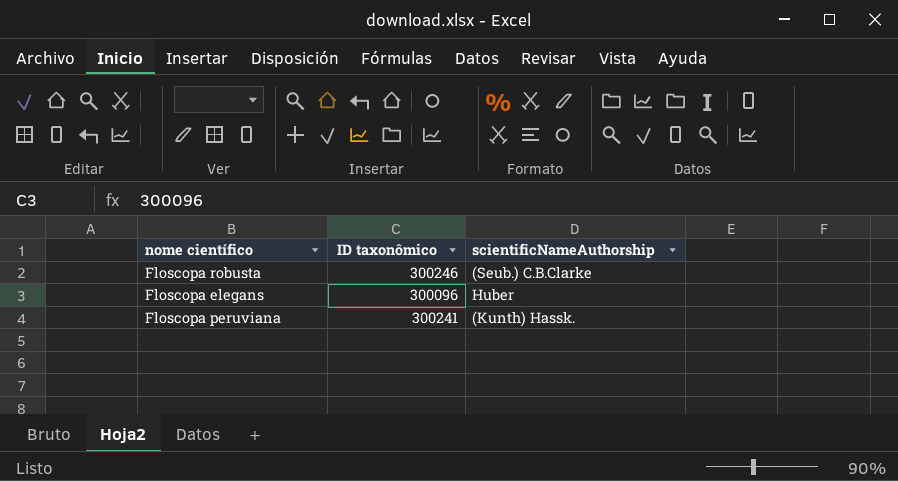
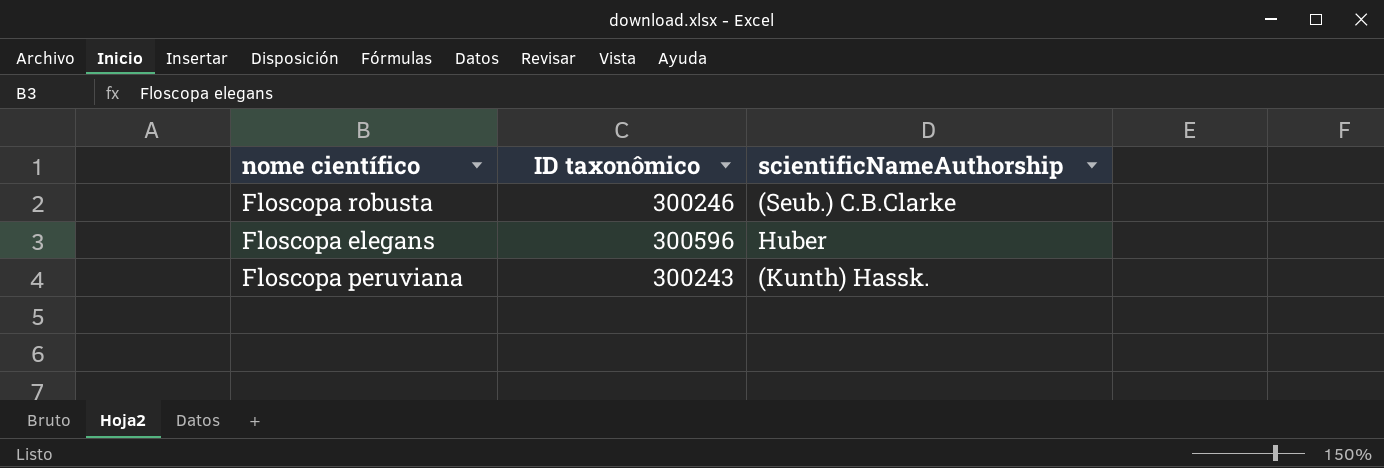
Floscopa elegans | ID taxonômico: 300096 -> 300596
Floscopa peruviana | ID taxonômico: 300241 -> 300243

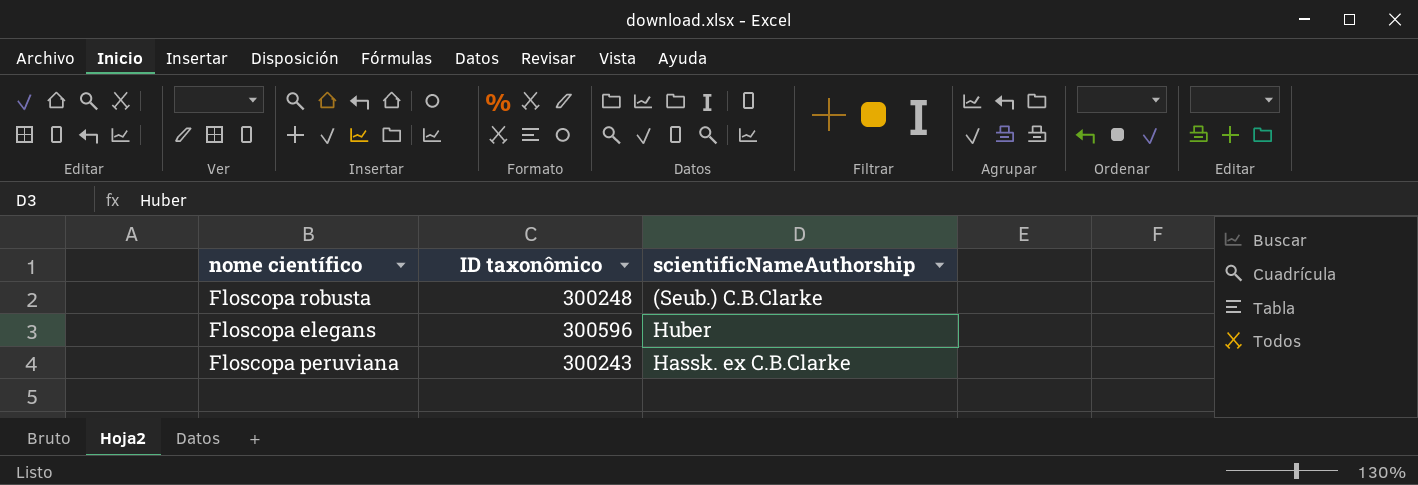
Floscopa robusta | ID taxonômico: 300246 -> 300248
Floscopa peruviana | scientificNameAuthorship: (Kunth) Hassk. -> Hassk. ex C.B.Clarke

